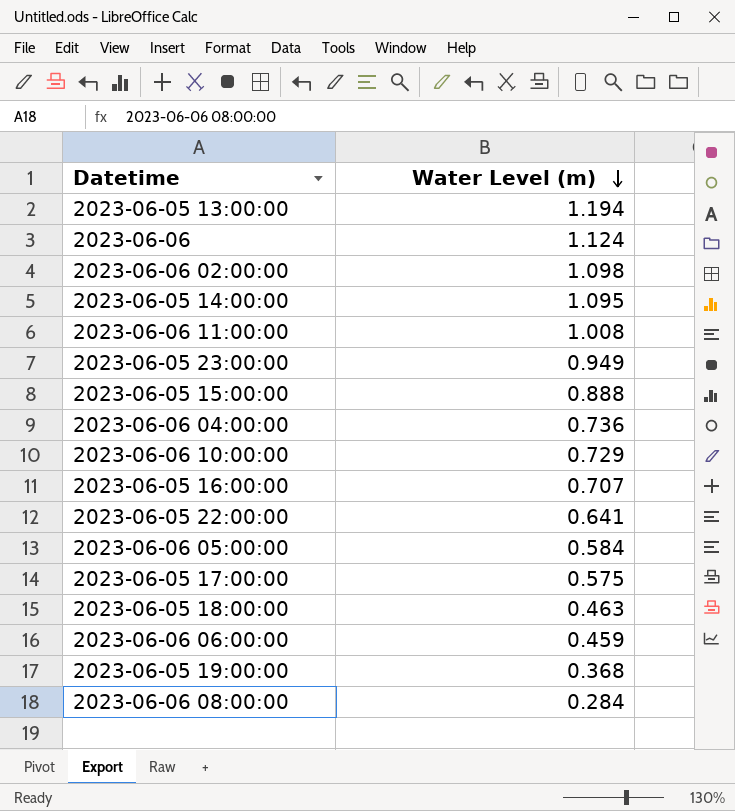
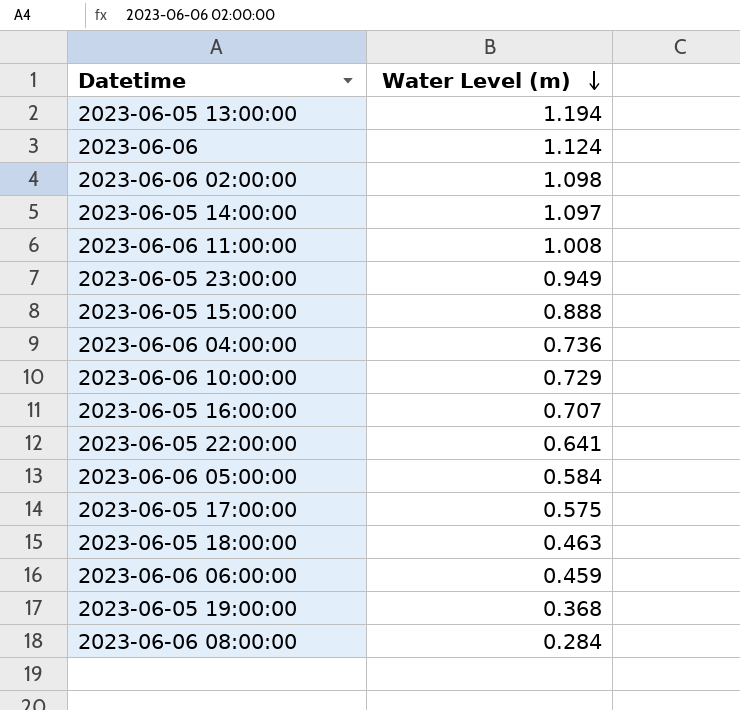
2023-06-05 14:00:00 | Water Level (m): 1.095 -> 1.097

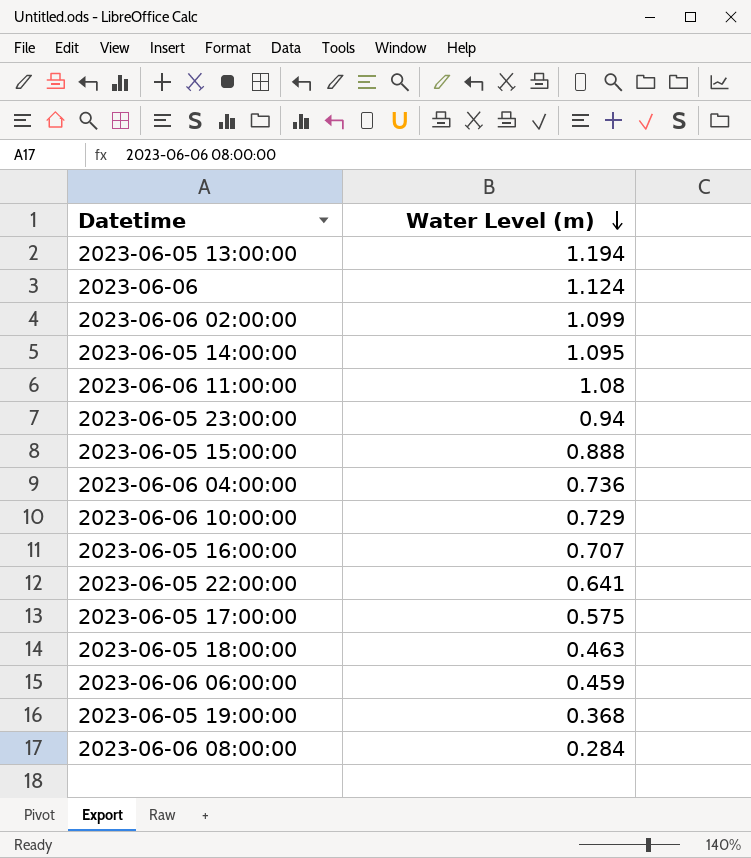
row 2023-06-06 05:00:00: 0.584 -> none
2023-06-06 02:00:00 | Water Level (m): 1.098 -> 1.099
2023-06-05 14:00:00 | Water Level (m): 1.097 -> 1.095
2023-06-06 11:00:00 | Water Level (m): 1.008 -> 1.08
2023-06-05 23:00:00 | Water Level (m): 0.949 -> 0.94

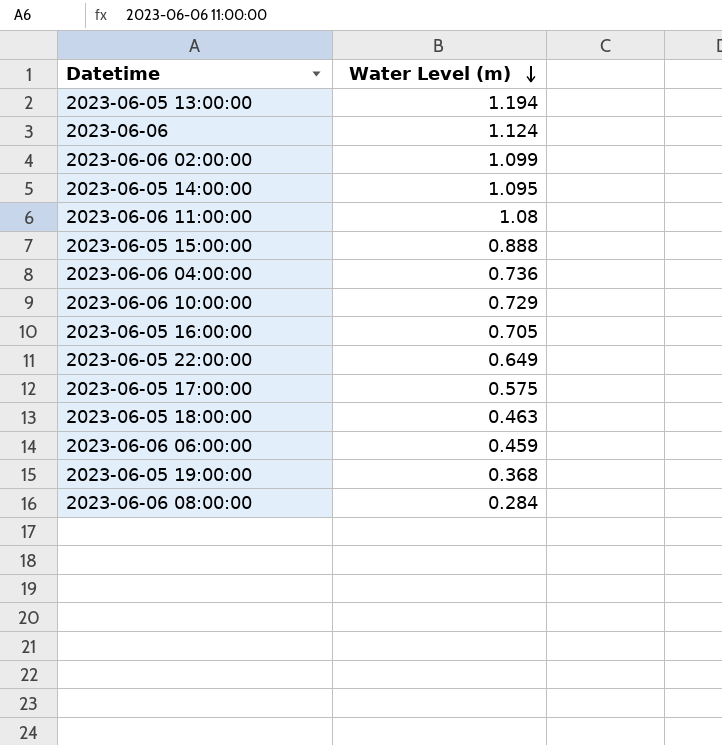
row 2023-06-05 23:00:00: 0.94 -> none
2023-06-05 16:00:00 | Water Level (m): 0.707 -> 0.705
2023-06-05 22:00:00 | Water Level (m): 0.641 -> 0.649

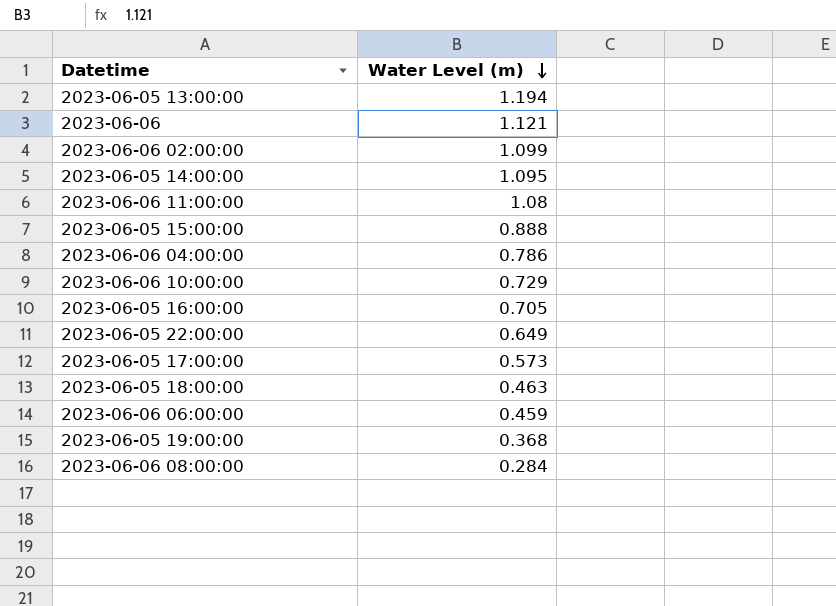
2023-06-06 | Water Level (m): 1.124 -> 1.121
2023-06-06 04:00:00 | Water Level (m): 0.736 -> 0.786
2023-06-05 17:00:00 | Water Level (m): 0.575 -> 0.573

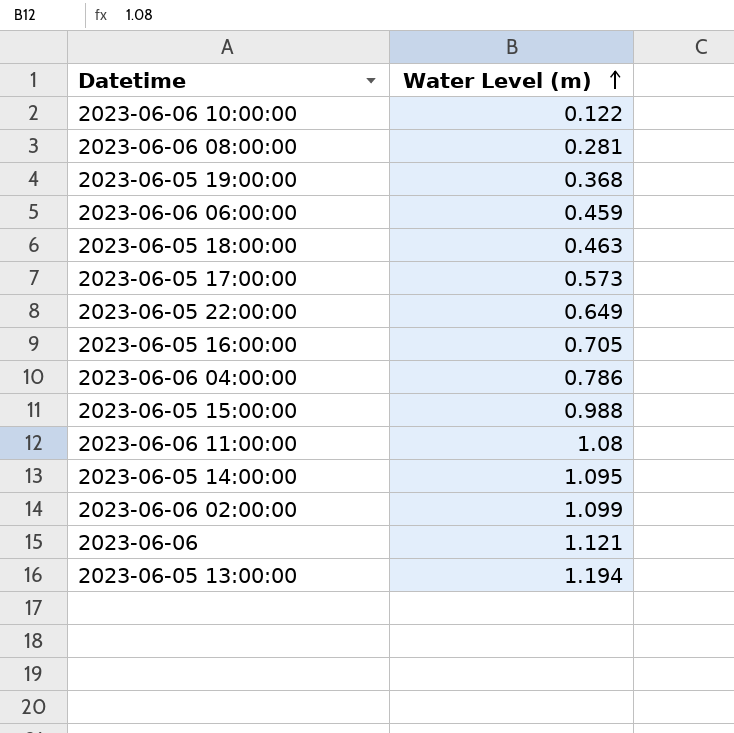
row order: Water Level (m) descending -> Water Level (m) ascending
2023-06-06 10:00:00 | Water Level (m): 0.729 -> 0.122
2023-06-06 08:00:00 | Water Level (m): 0.284 -> 0.281
2023-06-05 15:00:00 | Water Level (m): 0.888 -> 0.988

